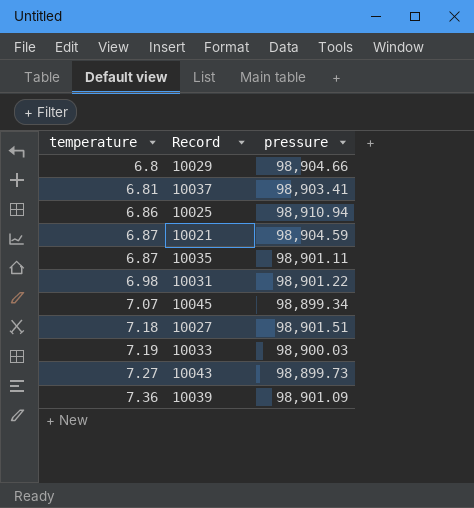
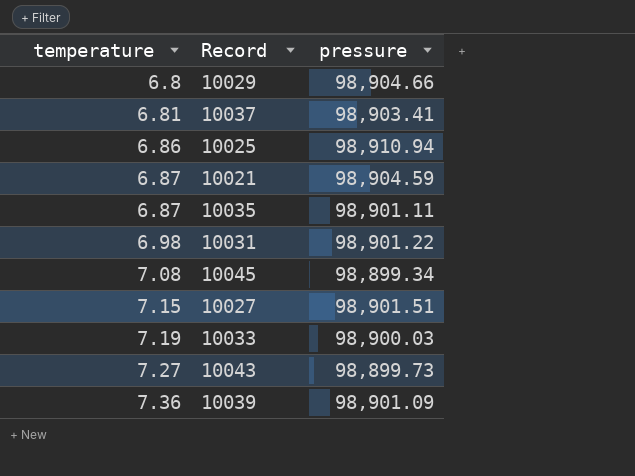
10045 | temperature: 7.07 -> 7.08
10027 | temperature: 7.18 -> 7.15

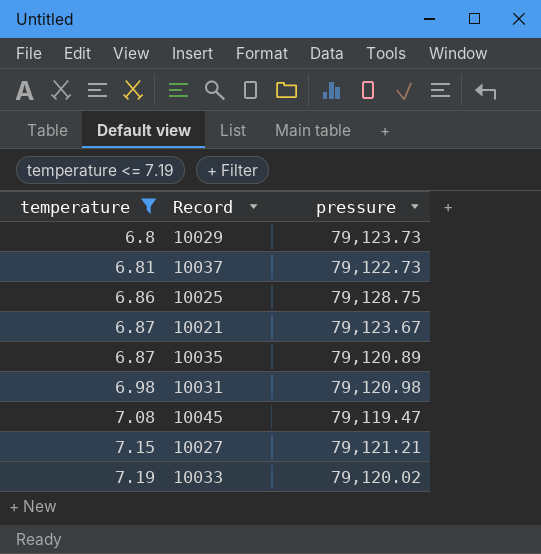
filter: none -> temperature <= 7.19
10029 | pressure: 98,904.66 -> 79,123.73
10037 | pressure: 98,903.41 -> 79,122.73
10025 | pressure: 98,910.94 -> 79,128.75
10021 | pressure: 98,904.59 -> 79,123.67
10035 | pressure: 98,901.11 -> 79,120.89
10031 | pressure: 98,901.22 -> 79,120.98
10045 | pressure: 98,899.34 -> 79,119.47
10027 | pressure: 98,901.51 -> 79,121.21
10033 | pressure: 98,900.03 -> 79,120.02

